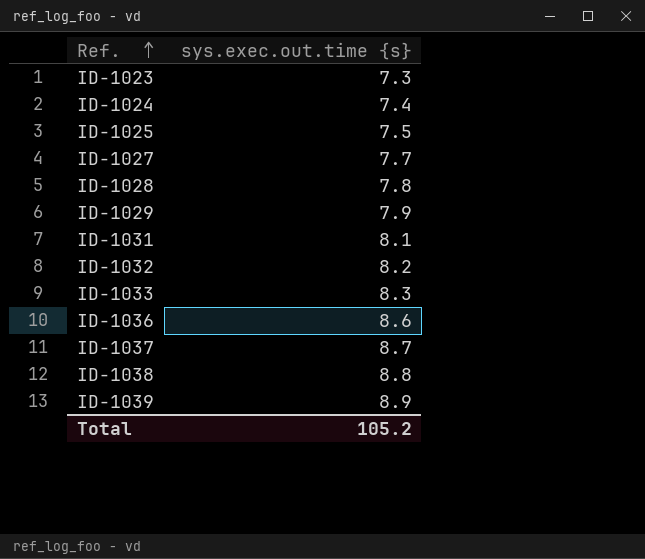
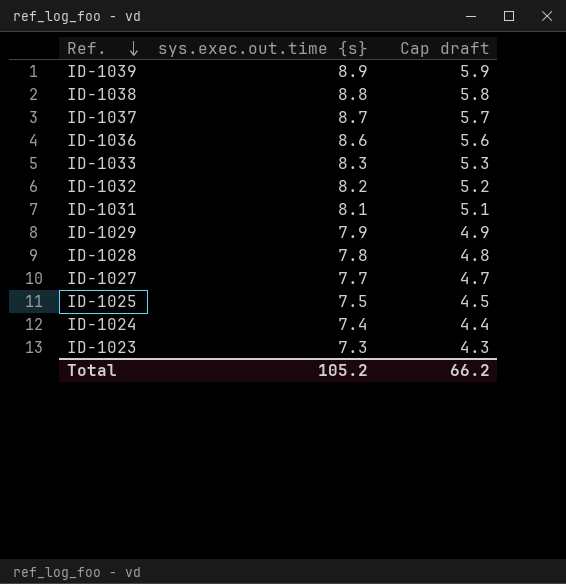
row order: Ref. ascending -> Ref. descending
column Cap draft | formula: none -> [sys.exec.out.time {s}] - 3

